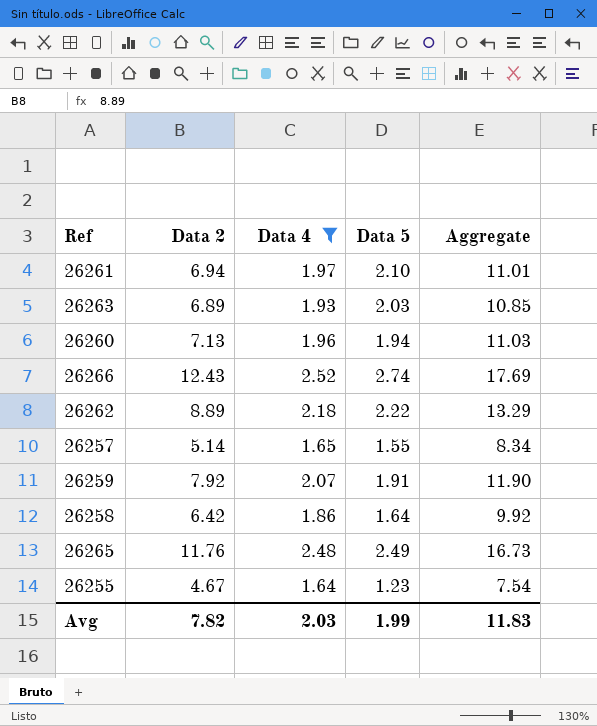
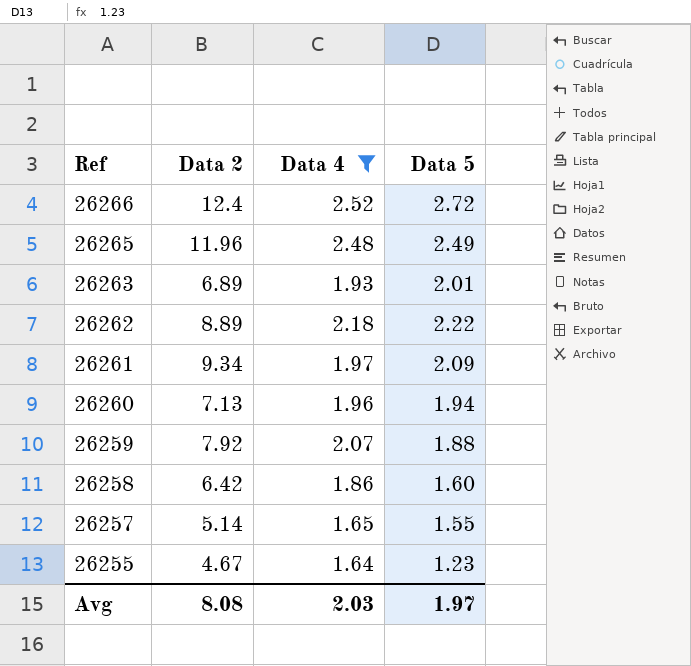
row order: none -> Ref descending
column Aggregate | formula: [Data 2] + [Data 4] + [Data 5] -> none
26266 | Data 2: 12.43 -> 12.4
26266 | Data 5: 2.74 -> 2.72
26265 | Data 2: 11.76 -> 11.96
26263 | Data 5: 2.03 -> 2.01
26261 | Data 2: 6.94 -> 9.34
26261 | Data 5: 2.10 -> 2.09
26259 | Data 5: 1.91 -> 1.88
26258 | Data 5: 1.64 -> 1.60
Avg | Data 2: 7.82 -> 8.08
Avg | Data 5: 1.99 -> 1.97

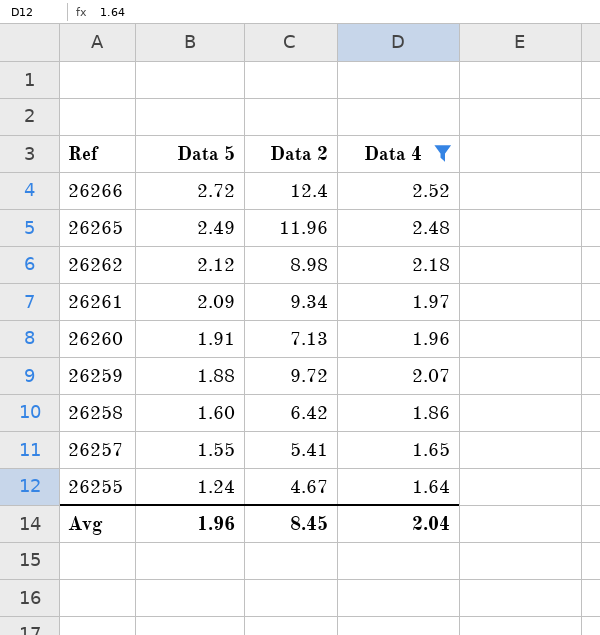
column Data 5 | position: 4 -> 2
row 26263: 6.89 | 1.93 | 2.01 -> none
26262 | Data 5: 2.22 -> 2.12
26262 | Data 2: 8.89 -> 8.98
26260 | Data 5: 1.94 -> 1.91
26259 | Data 2: 7.92 -> 9.72
26257 | Data 2: 5.14 -> 5.41
26255 | Data 5: 1.23 -> 1.24
Avg | Data 5: 1.97 -> 1.96
Avg | Data 2: 8.08 -> 8.45
Avg | Data 4: 2.03 -> 2.04

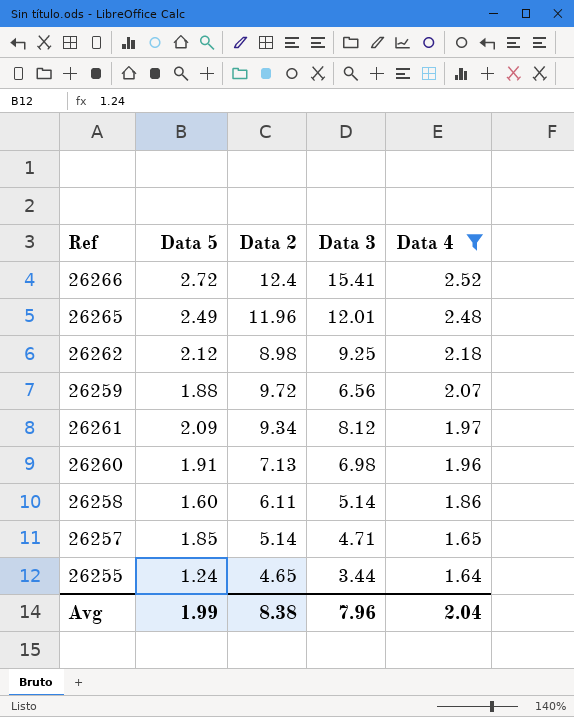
row order: Ref descending -> Data 4 descending
column Data 3 | position: none -> 4
26258 | Data 2: 6.42 -> 6.11
26257 | Data 5: 1.55 -> 1.85
26257 | Data 2: 5.41 -> 5.14
26255 | Data 2: 4.67 -> 4.65
Avg | Data 5: 1.96 -> 1.99
Avg | Data 2: 8.45 -> 8.38

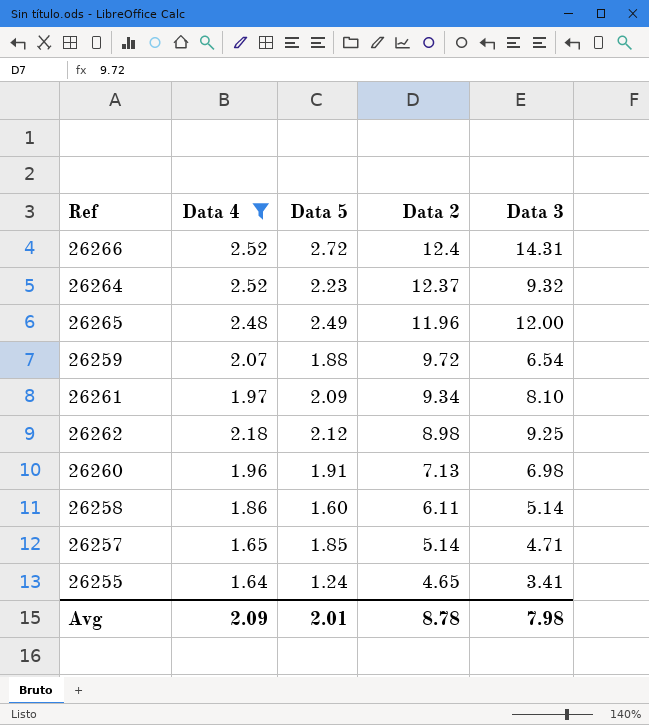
row order: Data 4 descending -> Data 2 descending
column Data 4 | position: 5 -> 2
26266 | Data 3: 15.41 -> 14.31
row 26264: none -> 2.52 | 2.23 | 12.37 | 9.32
26265 | Data 3: 12.01 -> 12.00
26259 | Data 3: 6.56 -> 6.54
26261 | Data 3: 8.12 -> 8.10
26255 | Data 3: 3.44 -> 3.41
Avg | Data 4: 2.04 -> 2.09
Avg | Data 5: 1.99 -> 2.01
Avg | Data 2: 8.38 -> 8.78
Avg | Data 3: 7.96 -> 7.98

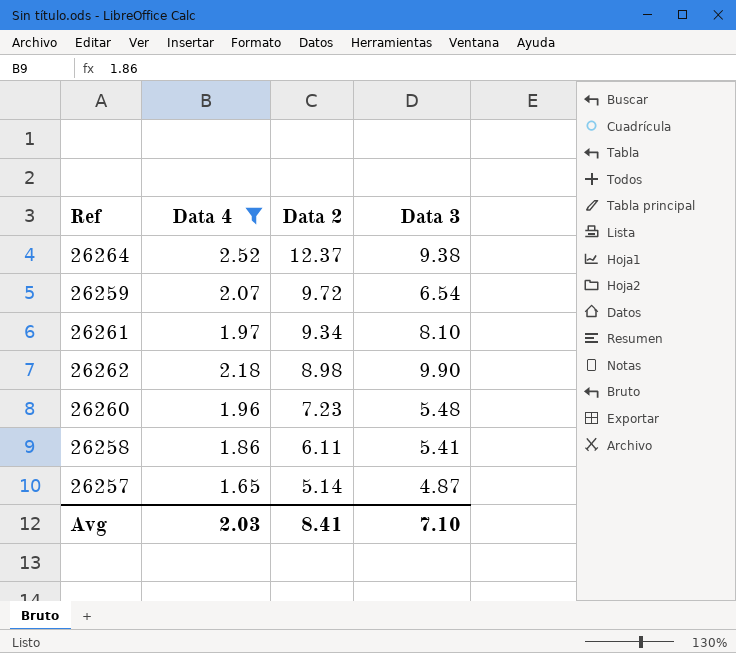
column Data 5 | position: 3 -> none
row 26266: 2.52 | 2.72 | 12.4 | 14.31 -> none
row 26265: 2.48 | 2.49 | 11.96 | 12.00 -> none
row 26255: 1.64 | 1.24 | 4.65 | 3.41 -> none
26264 | Data 3: 9.32 -> 9.38
26262 | Data 3: 9.25 -> 9.90
26260 | Data 2: 7.13 -> 7.23
26260 | Data 3: 6.98 -> 5.48
26258 | Data 3: 5.14 -> 5.41
26257 | Data 3: 4.71 -> 4.87
Avg | Data 4: 2.09 -> 2.03
Avg | Data 2: 8.78 -> 8.41
Avg | Data 3: 7.98 -> 7.10

